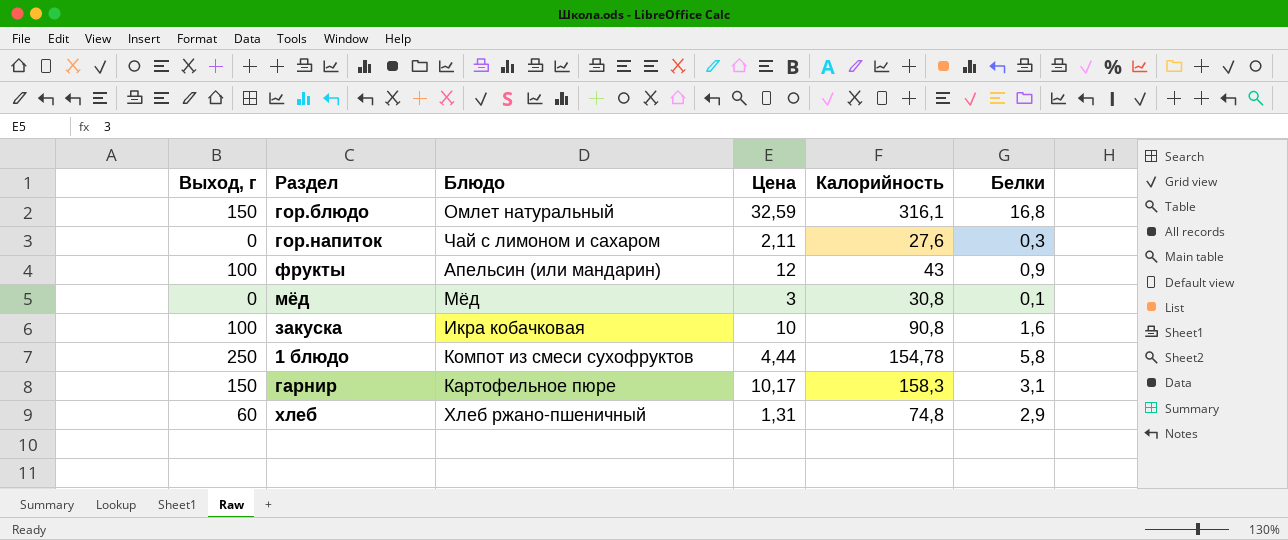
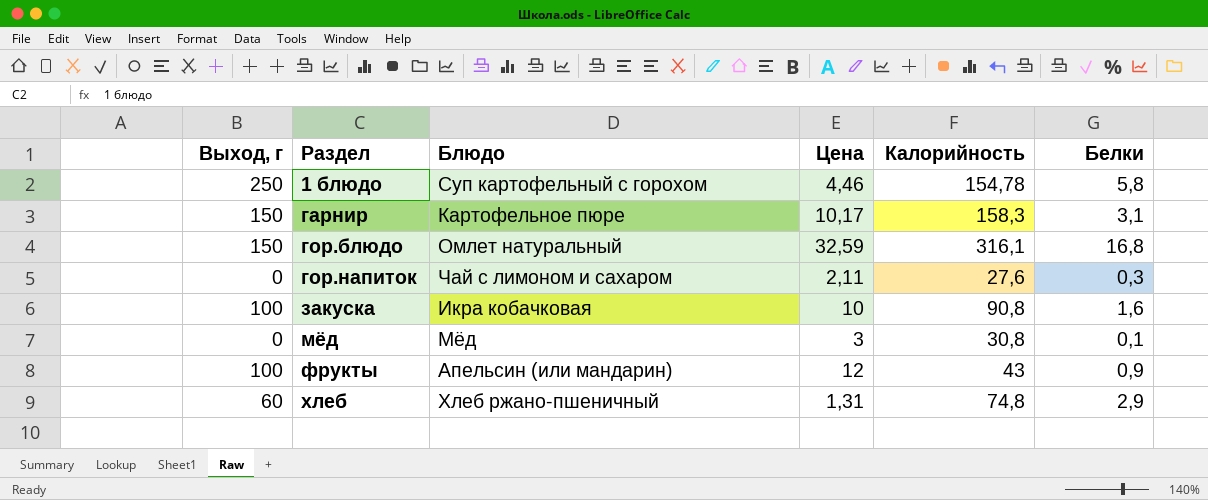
row order: none -> Раздел ascending
1 блюдо | Блюдо: Компот из смеси сухофруктов -> Суп картофельный с горохом
1 блюдо | Цена: 4,44 -> 4,46

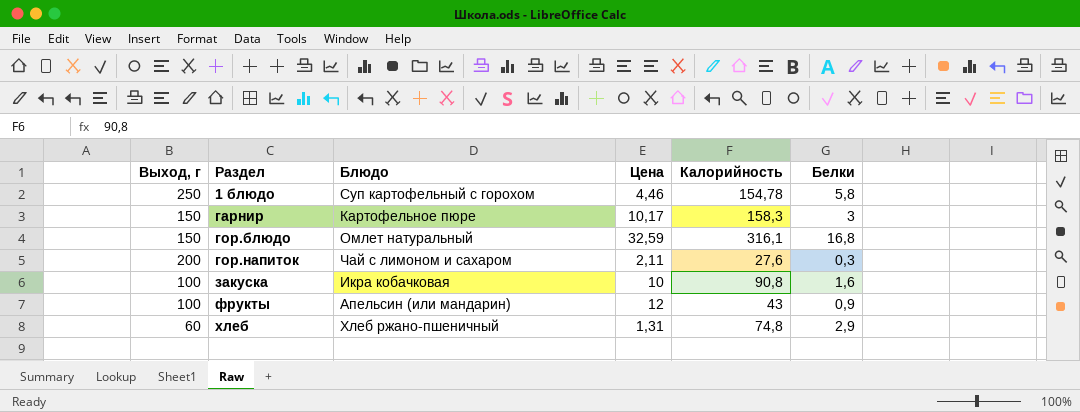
row мёд: 0 | Мёд | 3 | 30,8 | 0,1 -> none
гарнир | Белки: 3,1 -> 3
гор.напиток | Выход, г: 0 -> 200

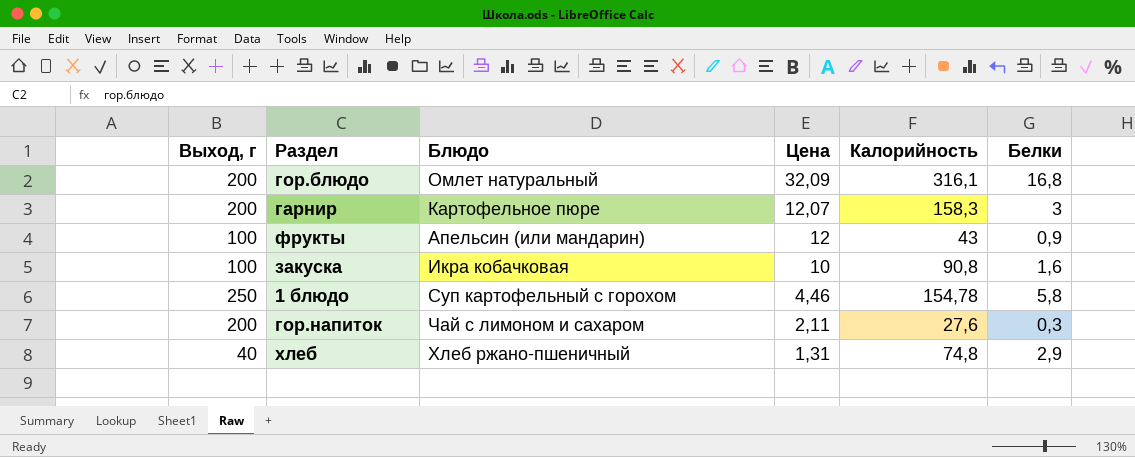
row order: Раздел ascending -> Цена descending
гор.блюдо | Выход, г: 150 -> 200
гор.блюдо | Цена: 32,59 -> 32,09
гарнир | Выход, г: 150 -> 200
гарнир | Цена: 10,17 -> 12,07
хлеб | Выход, г: 60 -> 40

